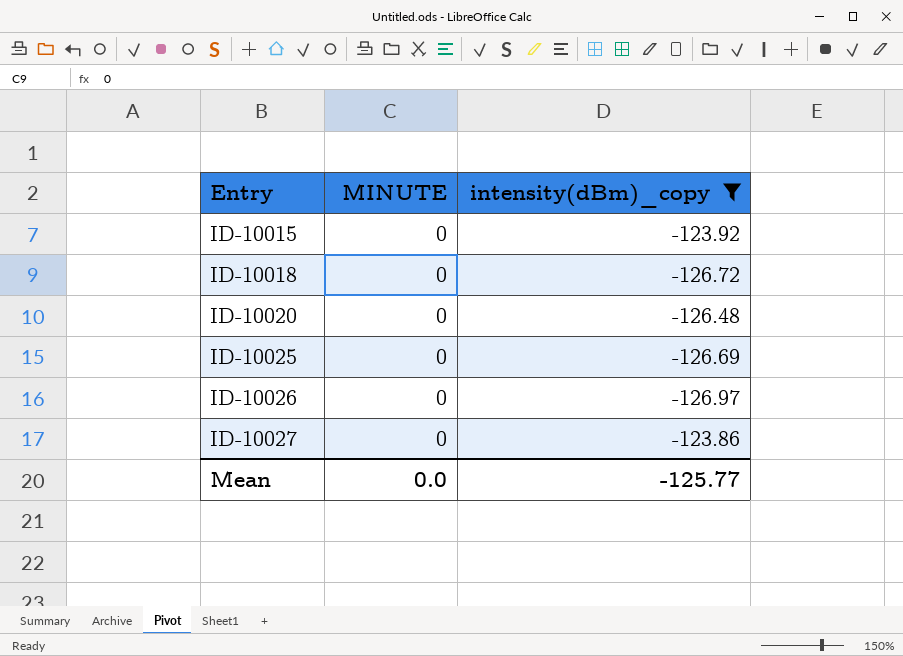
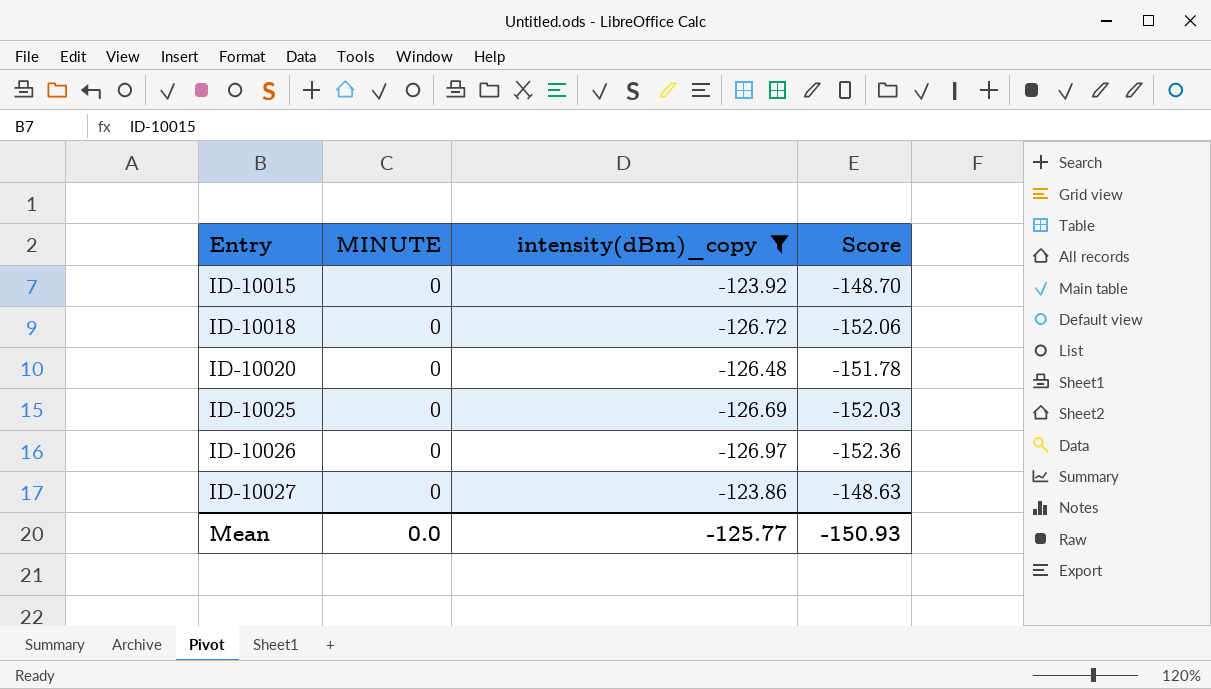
column Score | formula: none -> [intensity(dBm)_copy] * 1.2

